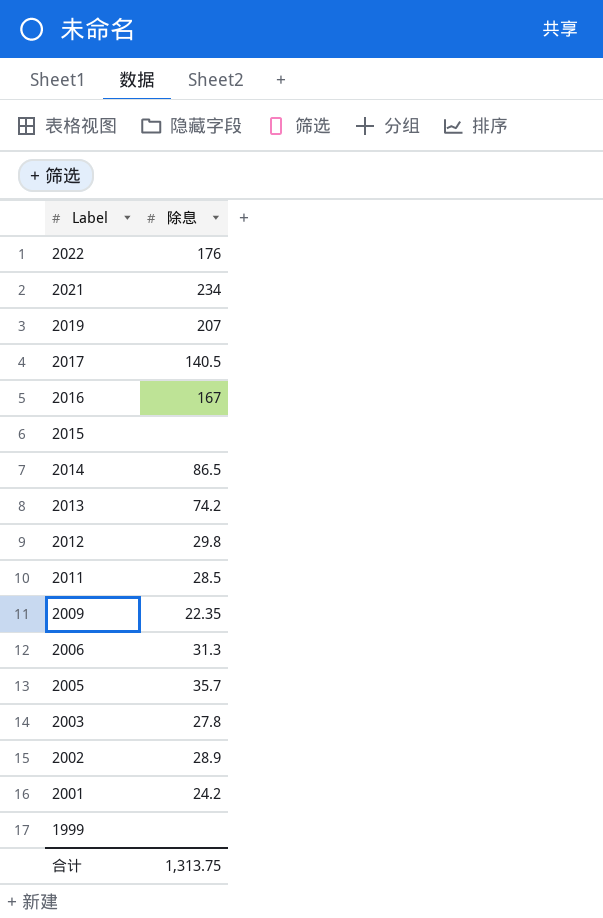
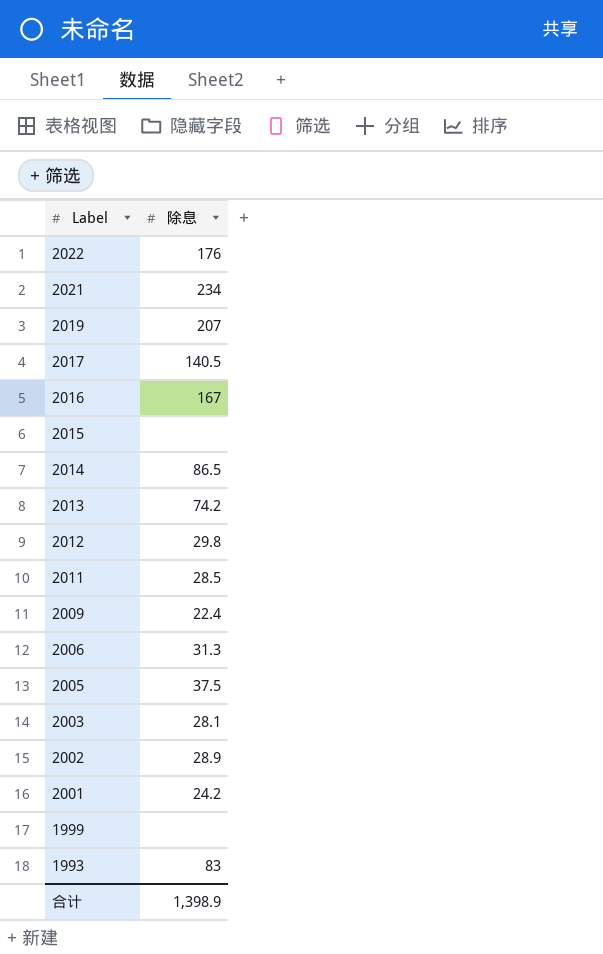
2009 | 除息: 22.35 -> 22.4
2005 | 除息: 35.7 -> 37.5
2003 | 除息: 27.8 -> 28.1
row 1993: none -> 83
合计 | 除息: 1,313.75 -> 1,398.9

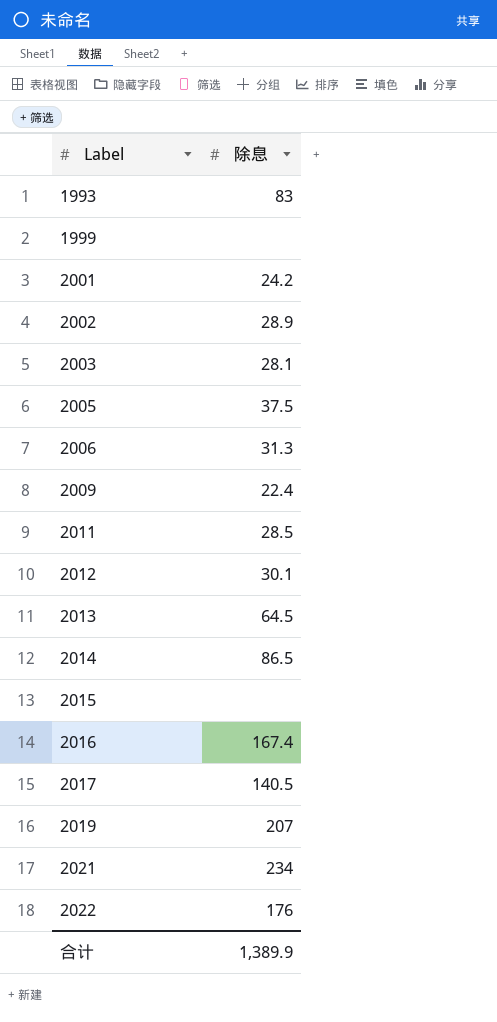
row order: Label descending -> Label ascending
2012 | 除息: 29.8 -> 30.1
2013 | 除息: 74.2 -> 64.5
2016 | 除息: 167 -> 167.4
合计 | 除息: 1,398.9 -> 1,389.9

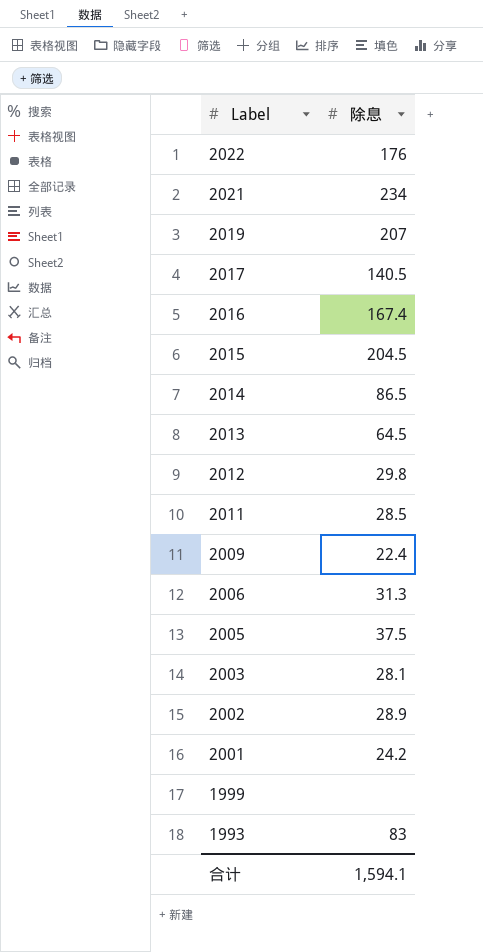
row order: Label ascending -> Label descending
2015 | 除息: none -> 204.5
2012 | 除息: 30.1 -> 29.8
合计 | 除息: 1,389.9 -> 1,594.1

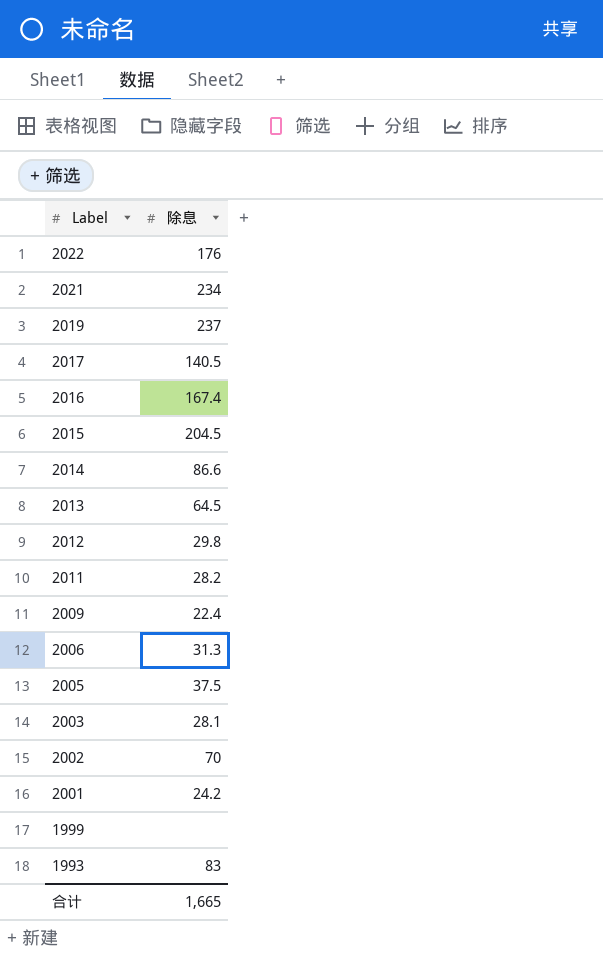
2019 | 除息: 207 -> 237
2014 | 除息: 86.5 -> 86.6
2011 | 除息: 28.5 -> 28.2
2002 | 除息: 28.9 -> 70
合计 | 除息: 1,594.1 -> 1,665

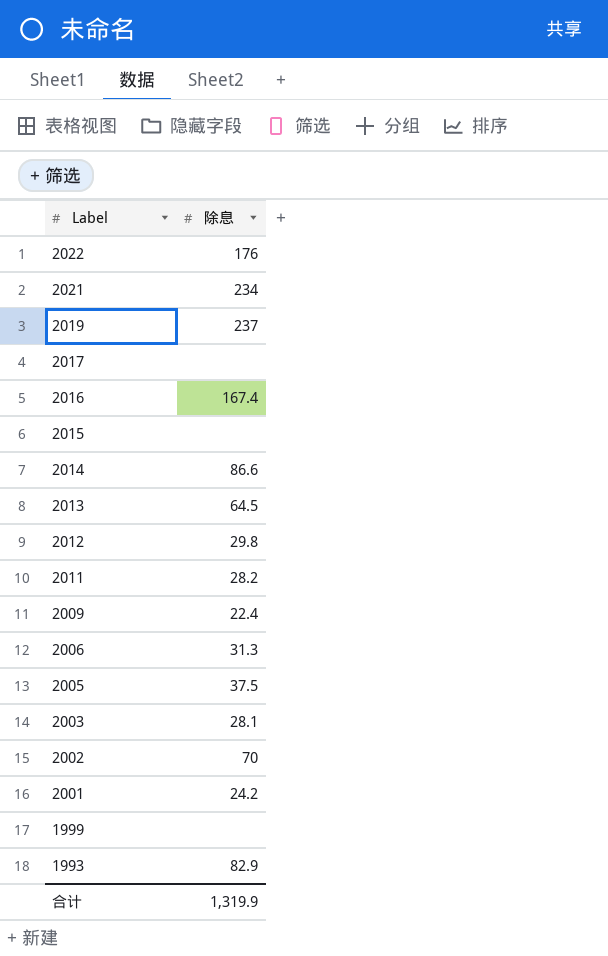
2017 | 除息: 140.5 -> none
2015 | 除息: 204.5 -> none
1993 | 除息: 83 -> 82.9
合计 | 除息: 1,665 -> 1,319.9

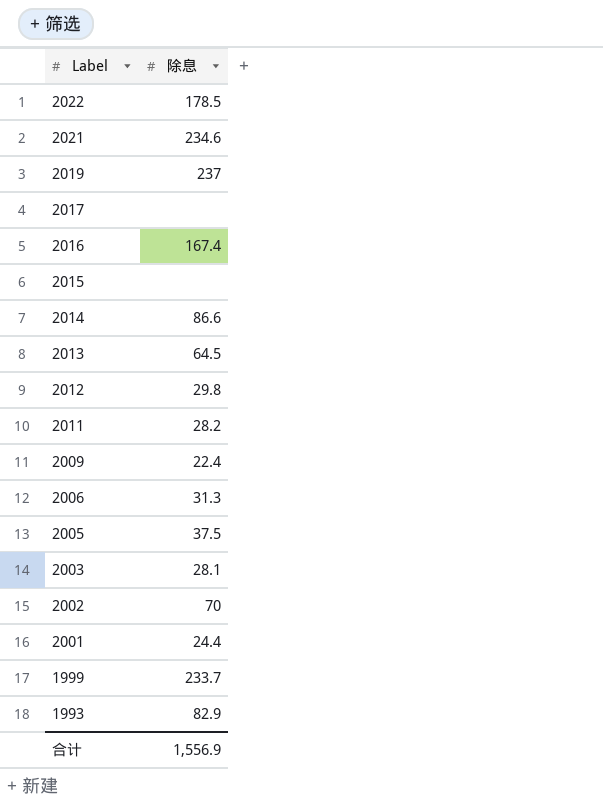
2022 | 除息: 176 -> 178.5
2021 | 除息: 234 -> 234.6
2001 | 除息: 24.2 -> 24.4
1999 | 除息: none -> 233.7
合计 | 除息: 1,319.9 -> 1,556.9

